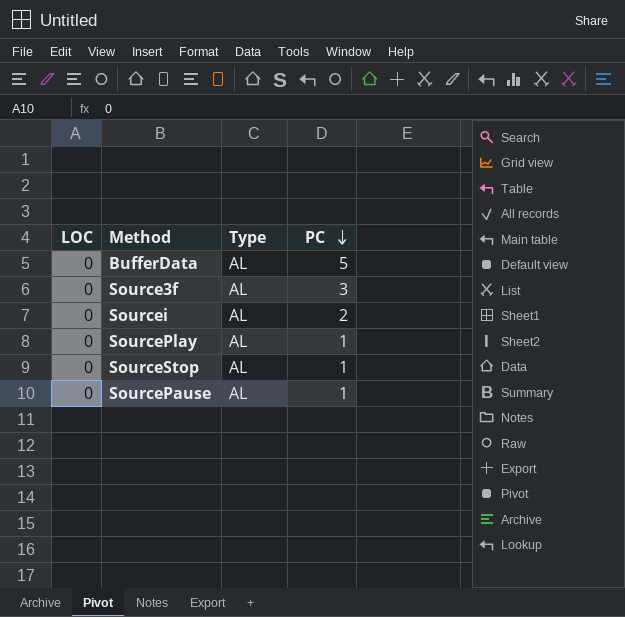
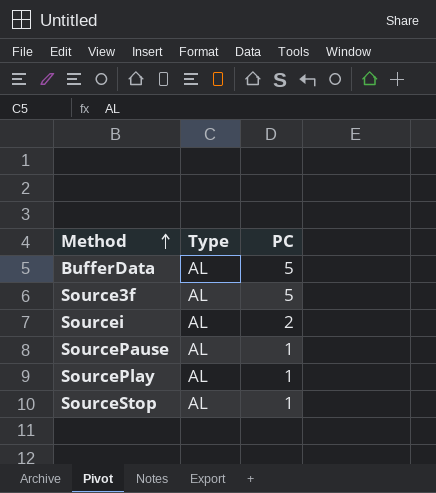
row order: PC descending -> Method ascending
column LOC | position: 1 -> none
Source3f | PC: 3 -> 5

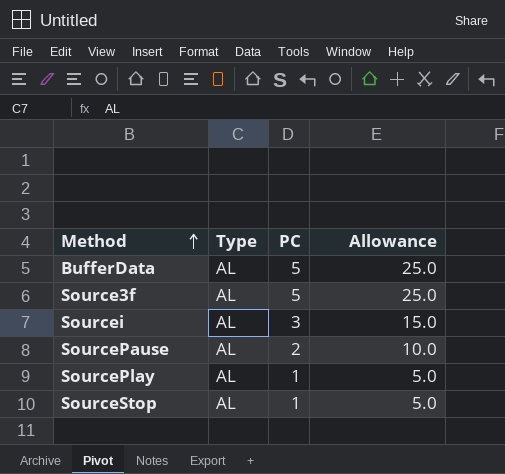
column Allowance | formula: none -> [PC] * 5
Sourcei | PC: 2 -> 3
SourcePause | PC: 1 -> 2

